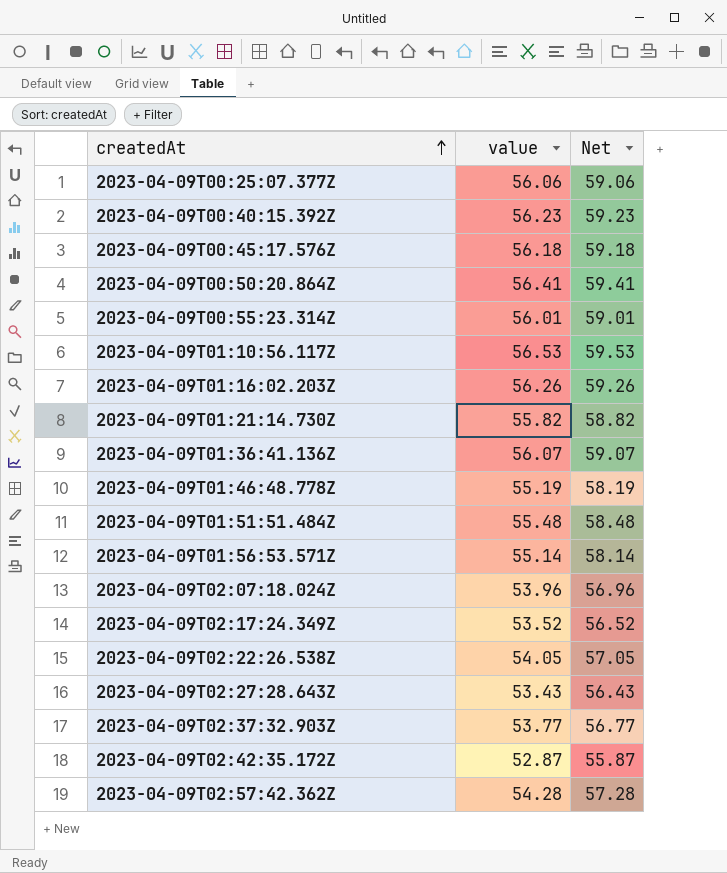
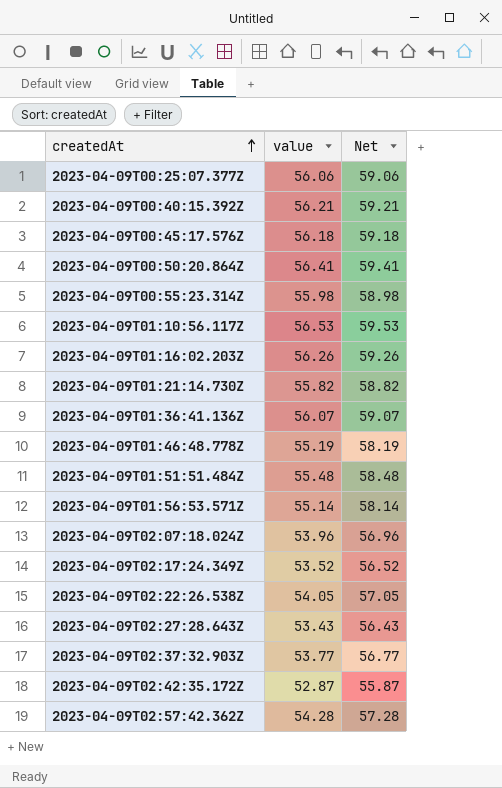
2023-04-09T00:40:15.392Z | value: 56.23 -> 56.21
2023-04-09T00:40:15.392Z | Net: 59.23 -> 59.21
2023-04-09T00:55:23.314Z | value: 56.01 -> 55.98
2023-04-09T00:55:23.314Z | Net: 59.01 -> 58.98

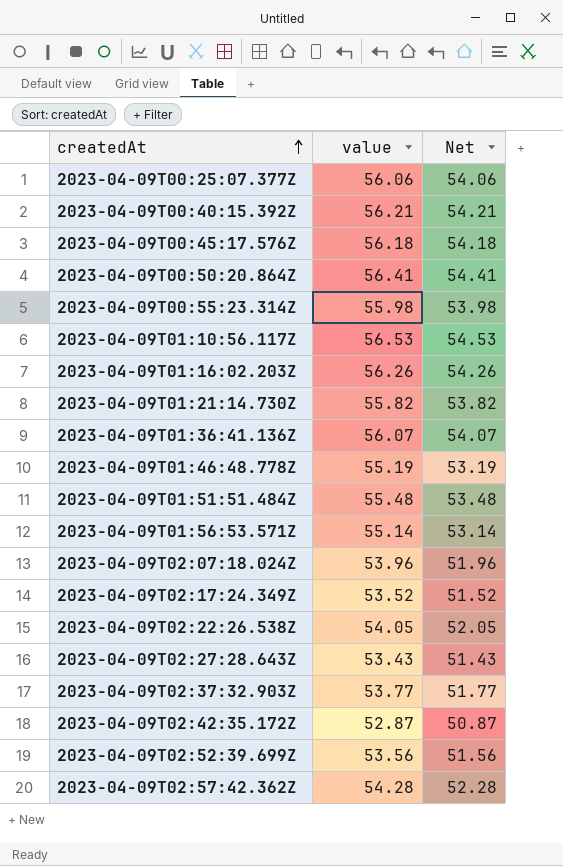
column Net | formula: [value] + 3 -> [value] - 2
row 2023-04-09T02:52:39.699Z: none -> 53.56 | 51.56

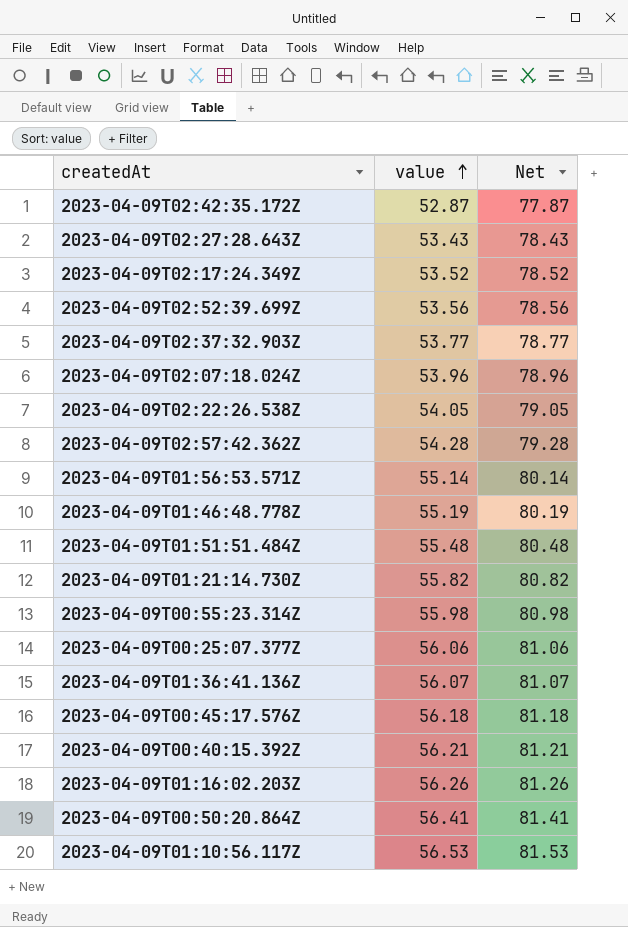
row order: createdAt ascending -> value ascending
column Net | formula: [value] - 2 -> [value] + 25

